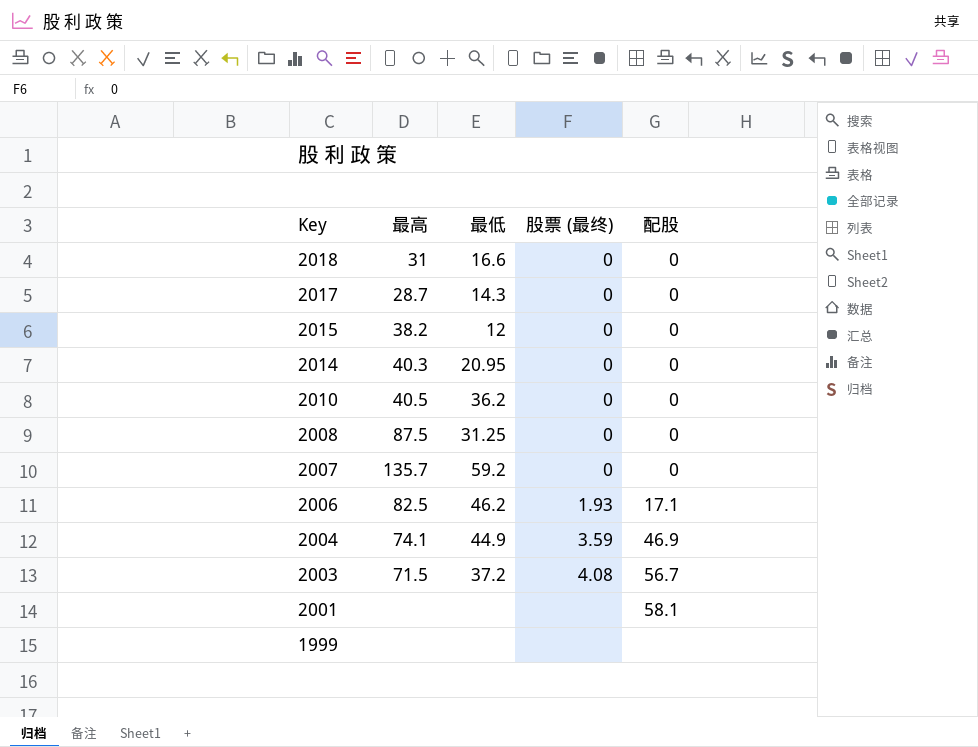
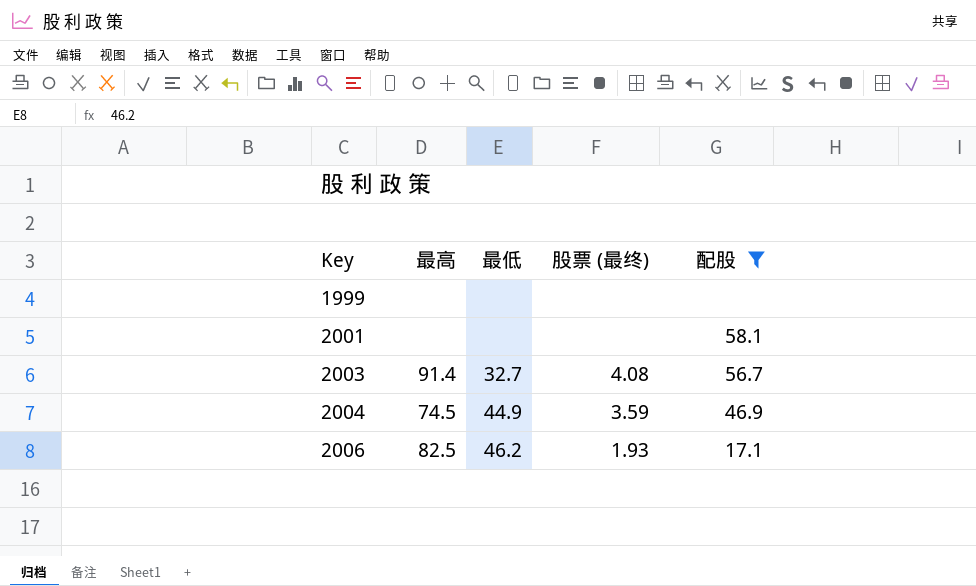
filter: none -> 配股 != 0
row order: Key descending -> Key ascending
2003 | 最高: 71.5 -> 91.4
2003 | 最低: 37.2 -> 32.7
2004 | 最高: 74.1 -> 74.5

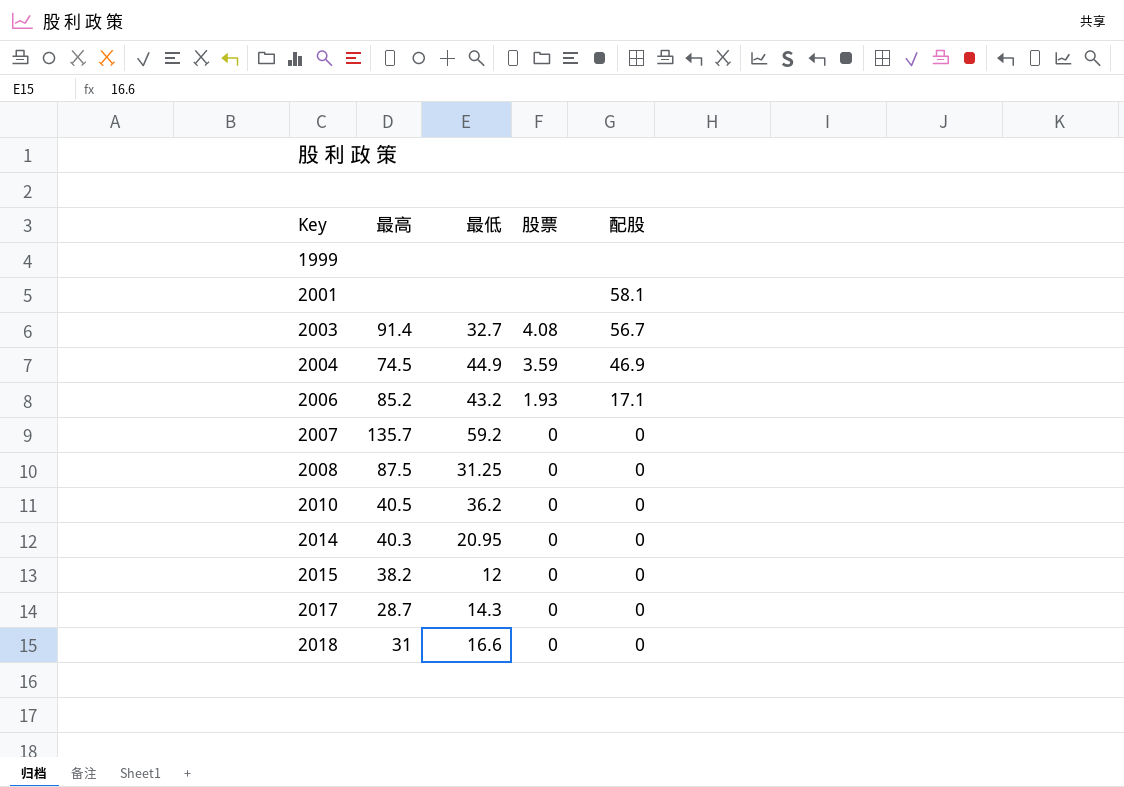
filter: 配股 != 0 -> none
column name: 股票 (最终) -> 股票
2006 | 最高: 82.5 -> 85.2
2006 | 最低: 46.2 -> 43.2

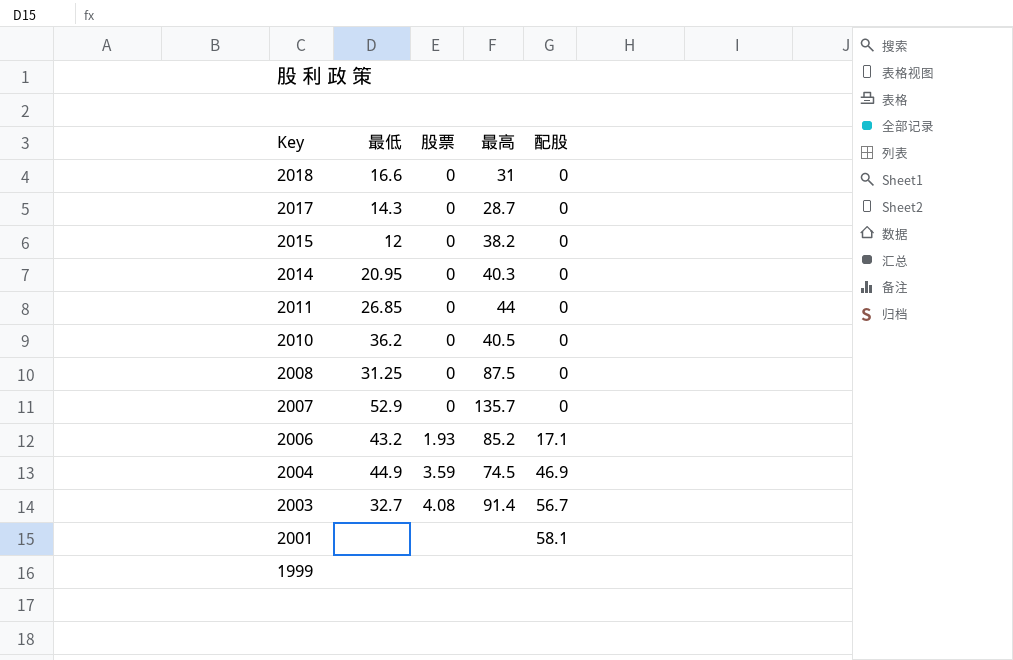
row order: Key ascending -> Key descending
column 最高 | position: 2 -> 4
row 2011: none -> 26.85 | 0 | 44 | 0
2007 | 最低: 59.2 -> 52.9

